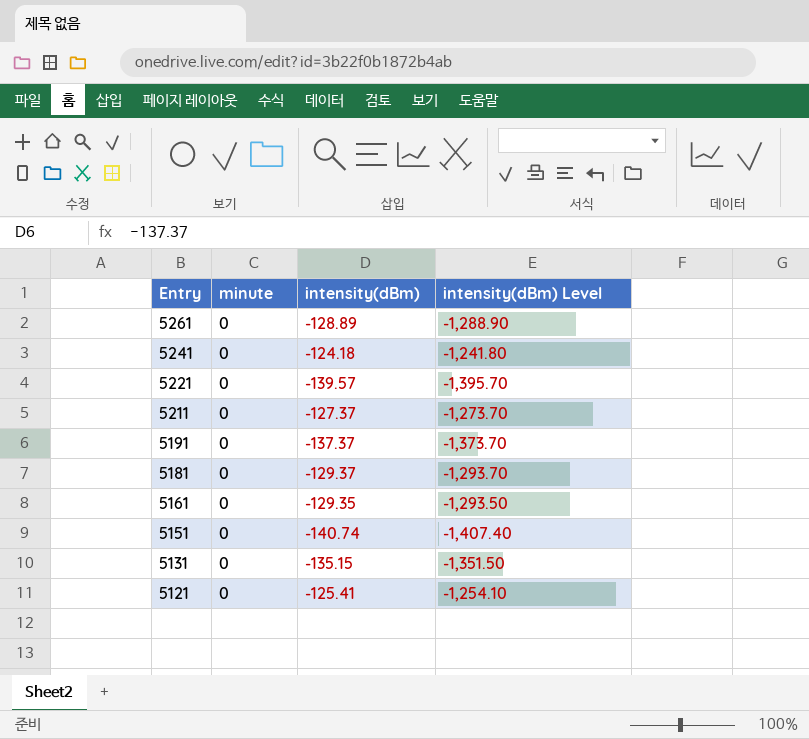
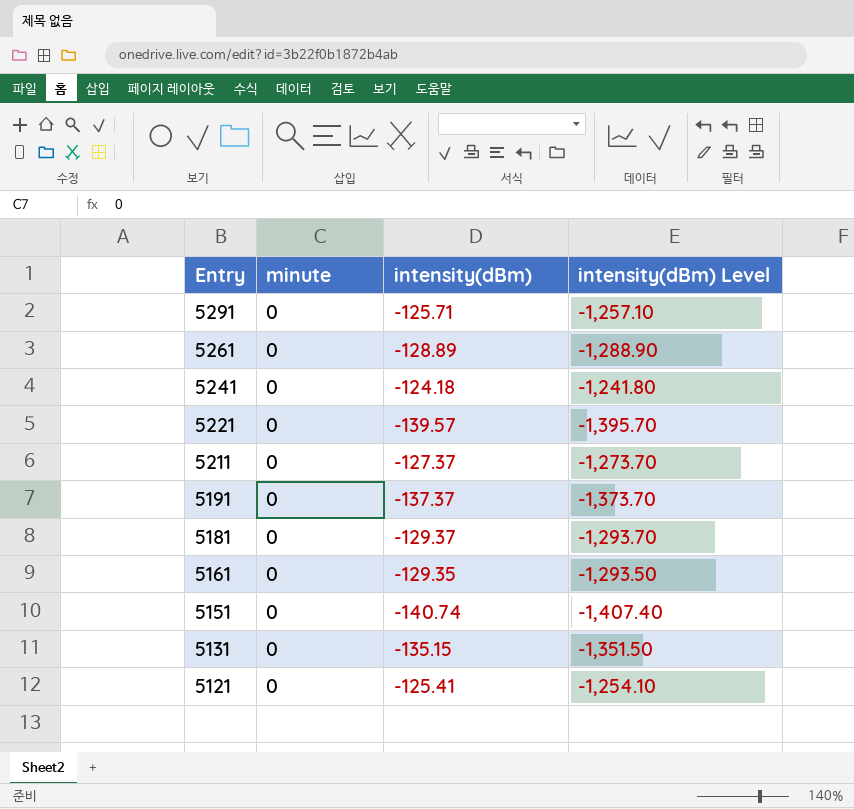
row 5291: none -> 0 | -125.71 | -1,257.10

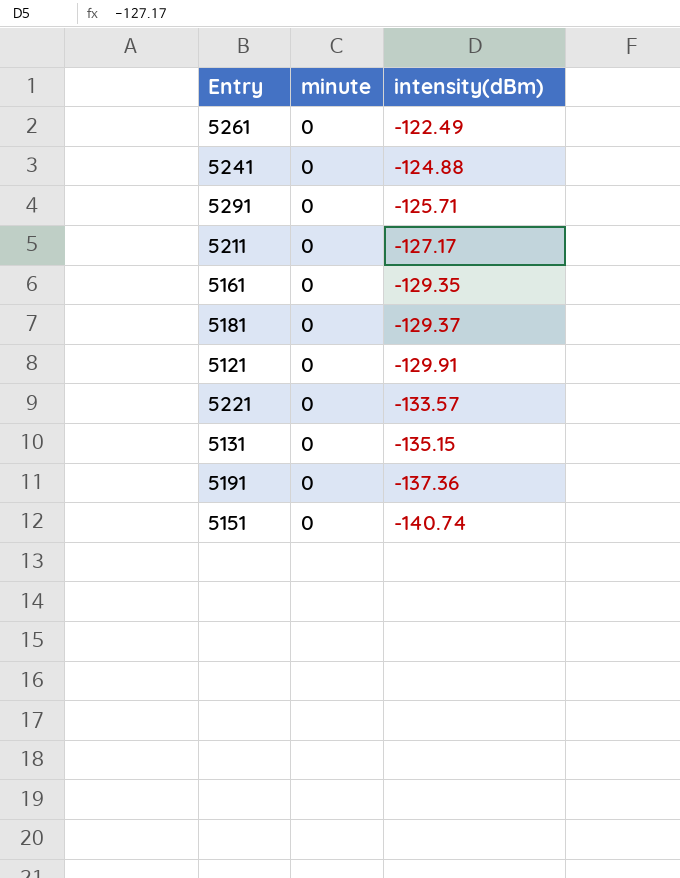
row order: Entry descending -> intensity(dBm) descending
column intensity(dBm) Level | formula: [intensity(dBm)] * 10 -> none
5261 | intensity(dBm): -128.89 -> -122.49
5241 | intensity(dBm): -124.18 -> -124.88
5211 | intensity(dBm): -127.37 -> -127.17
5121 | intensity(dBm): -125.41 -> -129.91
5221 | intensity(dBm): -139.57 -> -133.57
5191 | intensity(dBm): -137.37 -> -137.36

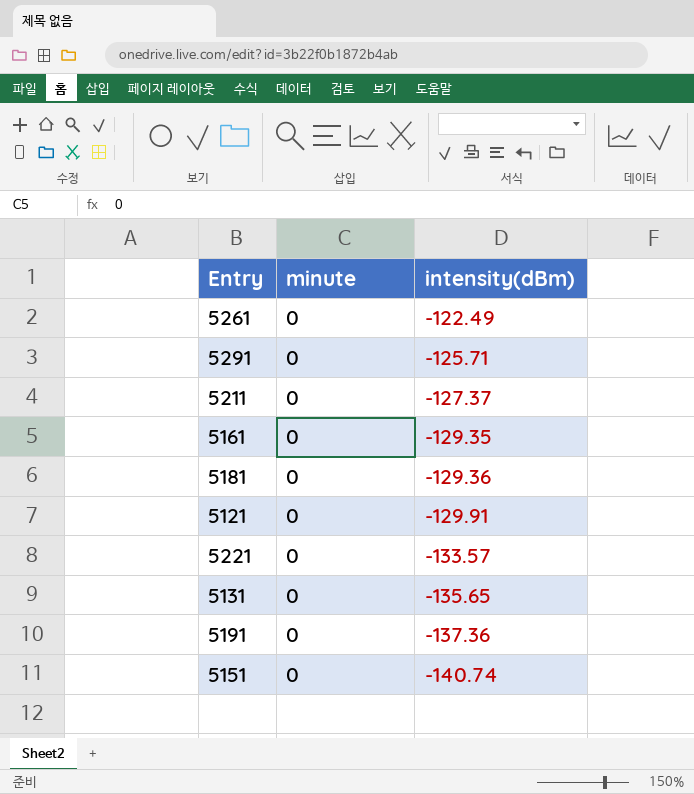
row 5241: 0 | -124.88 -> none
5211 | intensity(dBm): -127.17 -> -127.37
5181 | intensity(dBm): -129.37 -> -129.36
5131 | intensity(dBm): -135.15 -> -135.65

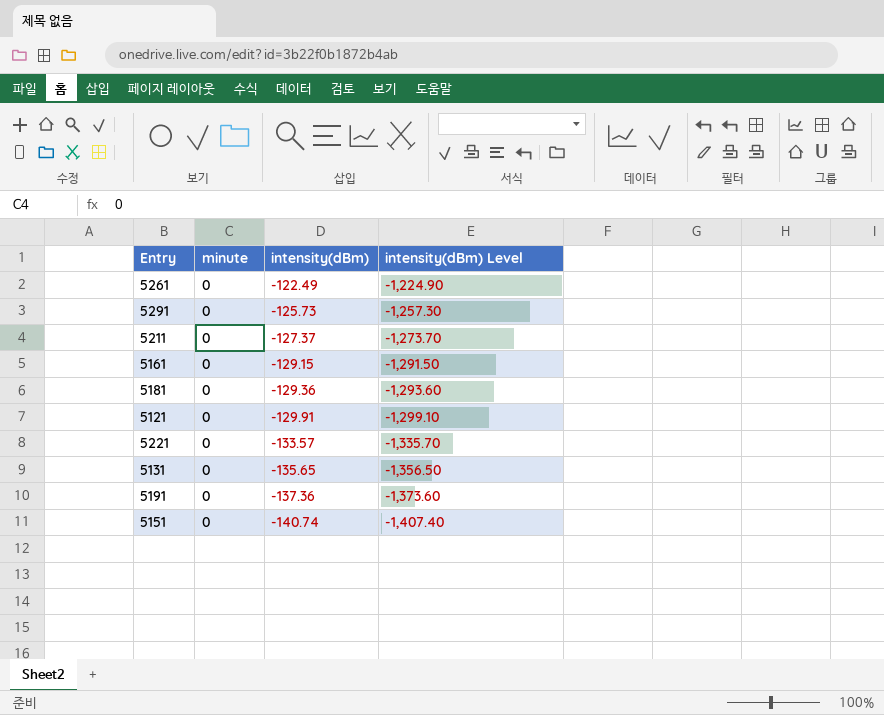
column intensity(dBm) Level | formula: none -> [intensity(dBm)] * 10
5291 | intensity(dBm): -125.71 -> -125.73
5161 | intensity(dBm): -129.35 -> -129.15

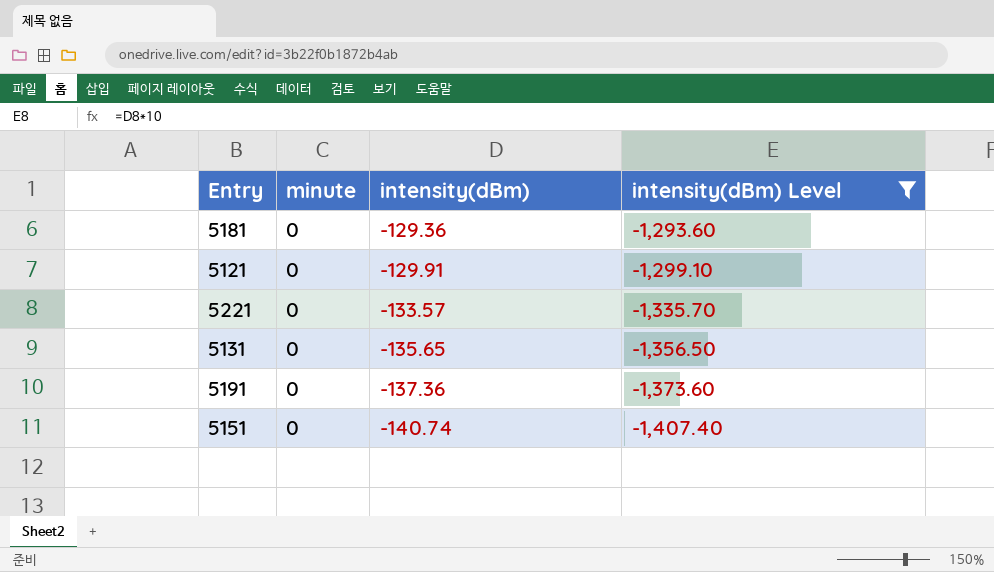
filter: none -> intensity(dBm) Level <= -1,293.60

